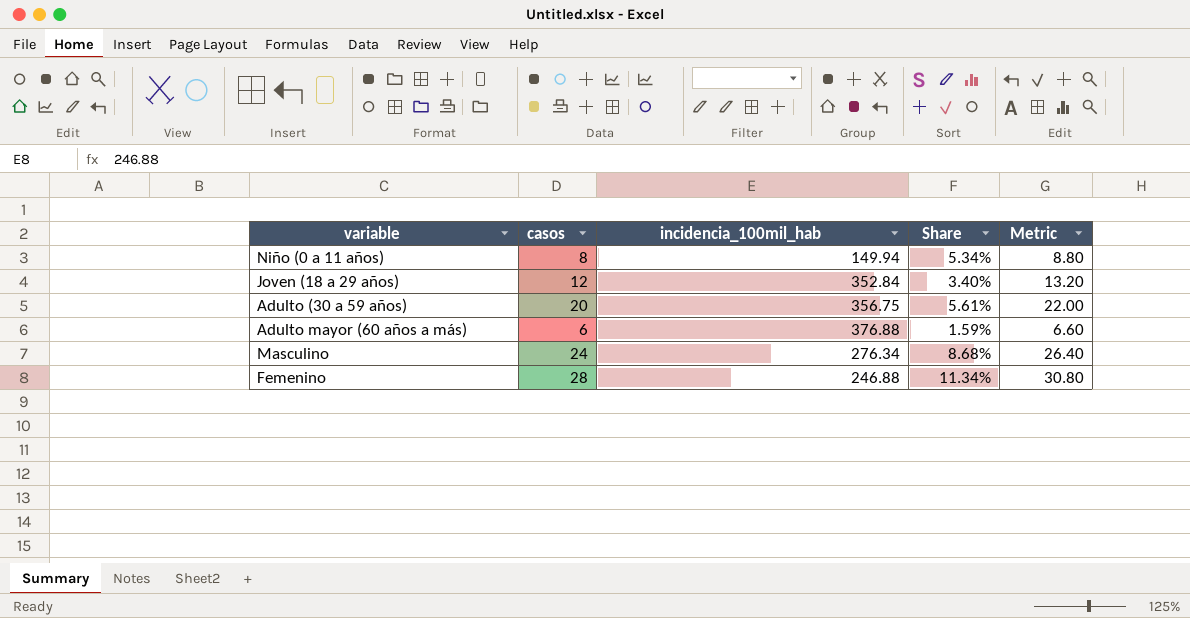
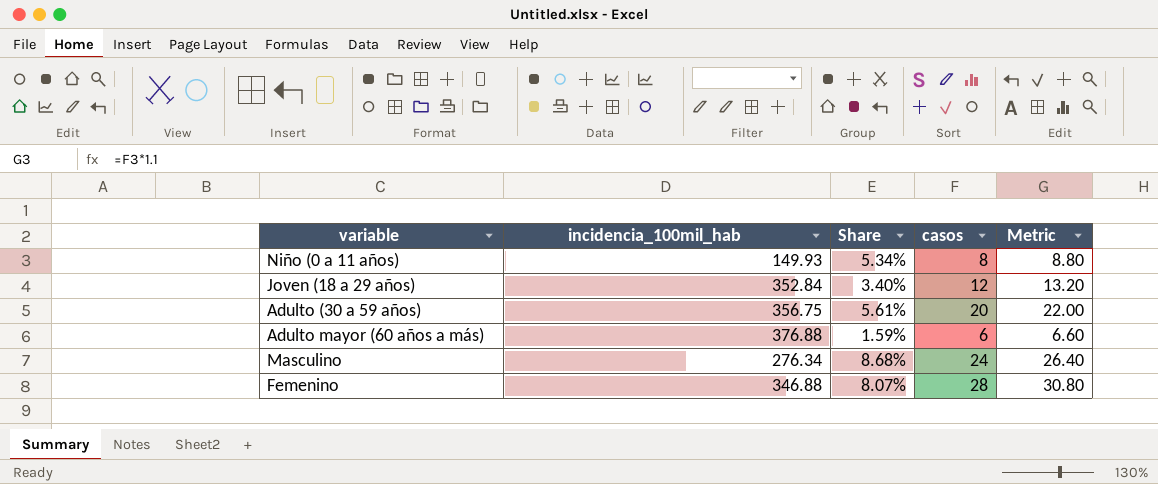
column casos | position: 2 -> 4
Niño (0 a 11 años) | incidencia_100mil_hab: 149.94 -> 149.93
Femenino | incidencia_100mil_hab: 246.88 -> 346.88
Femenino | Share: 11.34% -> 8.07%

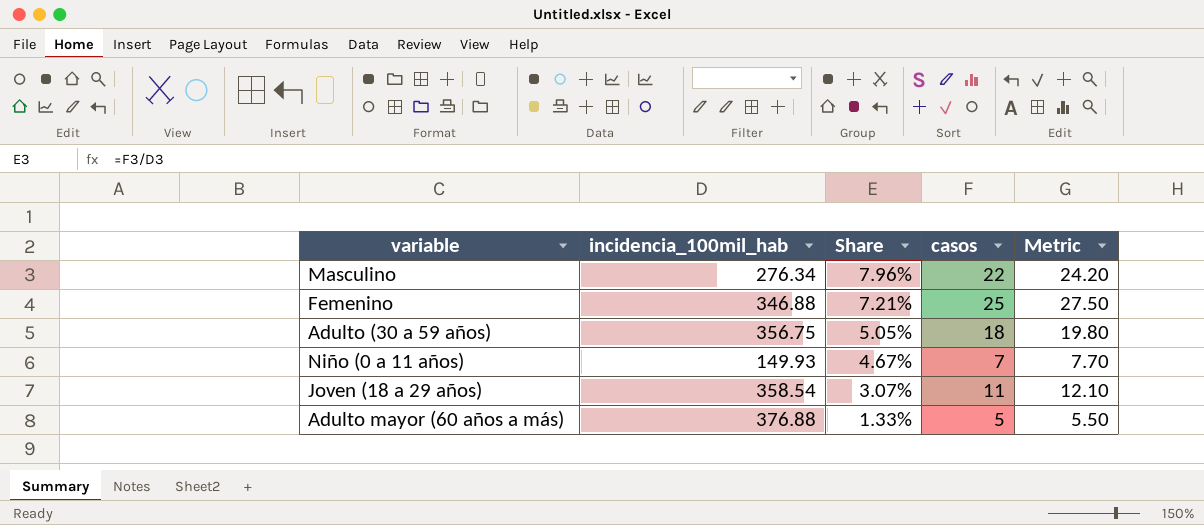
row order: none -> Share descending
Masculino | Share: 8.68% -> 7.96%
Masculino | casos: 24 -> 22
Masculino | Metric: 26.40 -> 24.20
Femenino | Share: 8.07% -> 7.21%
Femenino | casos: 28 -> 25
Femenino | Metric: 30.80 -> 27.50
Adulto (30 a 59 años) | Share: 5.61% -> 5.05%
Adulto (30 a 59 años) | casos: 20 -> 18
Adulto (30 a 59 años) | Metric: 22.00 -> 19.80
Niño (0 a 11 años) | Share: 5.34% -> 4.67%
Niño (0 a 11 años) | casos: 8 -> 7
Niño (0 a 11 años) | Metric: 8.80 -> 7.70
Joven (18 a 29 años) | incidencia_100mil_hab: 352.84 -> 358.54
Joven (18 a 29 años) | Share: 3.40% -> 3.07%
Joven (18 a 29 años) | casos: 12 -> 11
Joven (18 a 29 años) | Metric: 13.20 -> 12.10
Adulto mayor (60 años a más) | Share: 1.59% -> 1.33%
Adulto mayor (60 años a más) | casos: 6 -> 5
Adulto mayor (60 años a más) | Metric: 6.60 -> 5.50

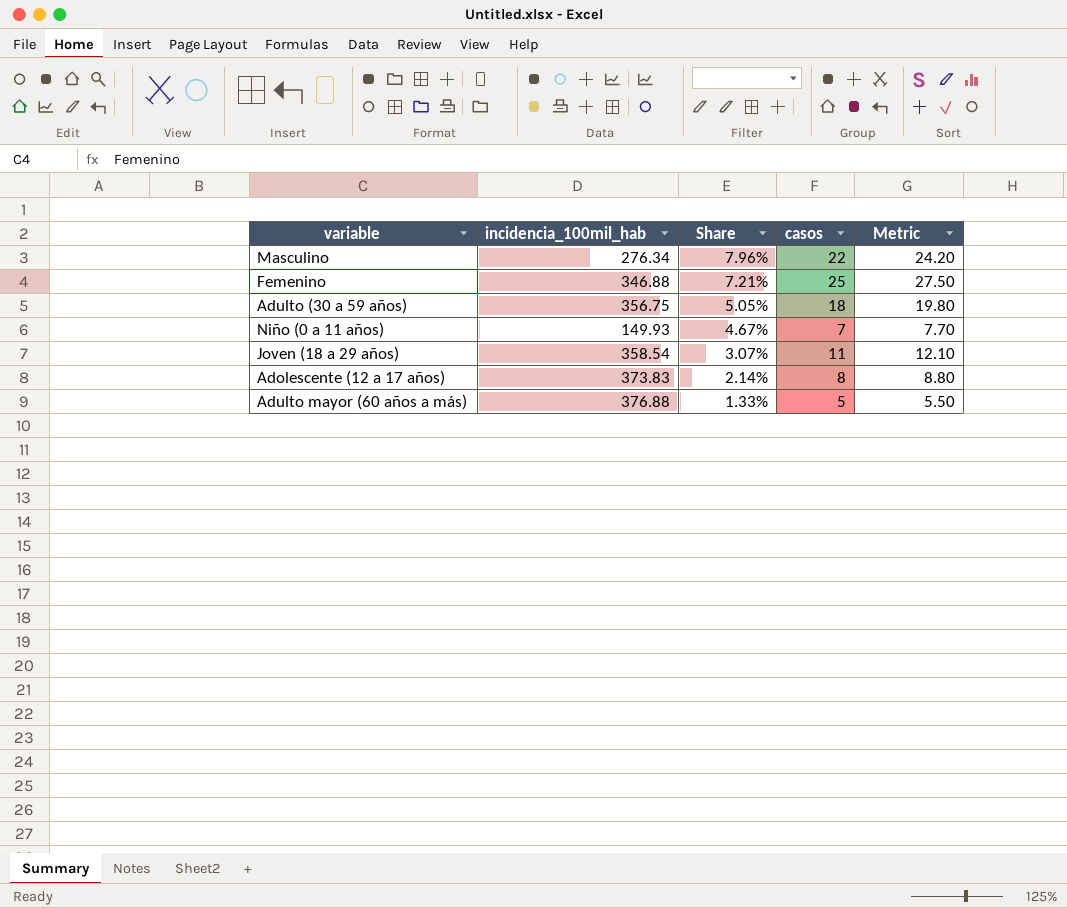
row Adolescente (12 a 17 años): none -> 373.83 | 2.14% | 8 | 8.80

